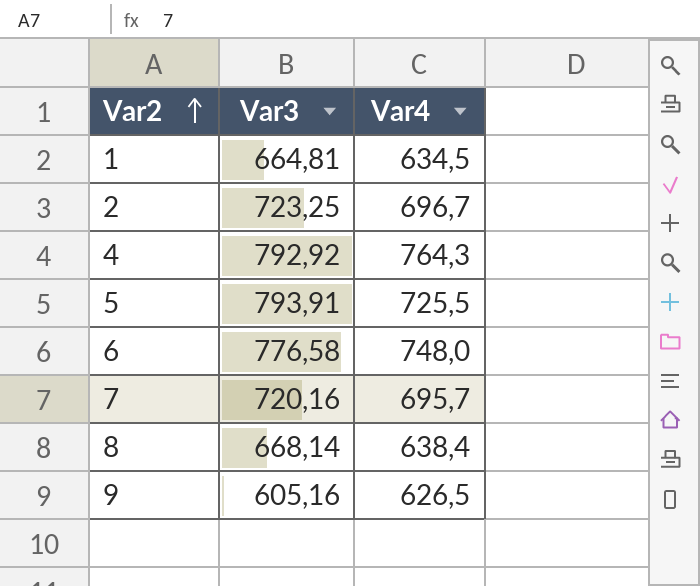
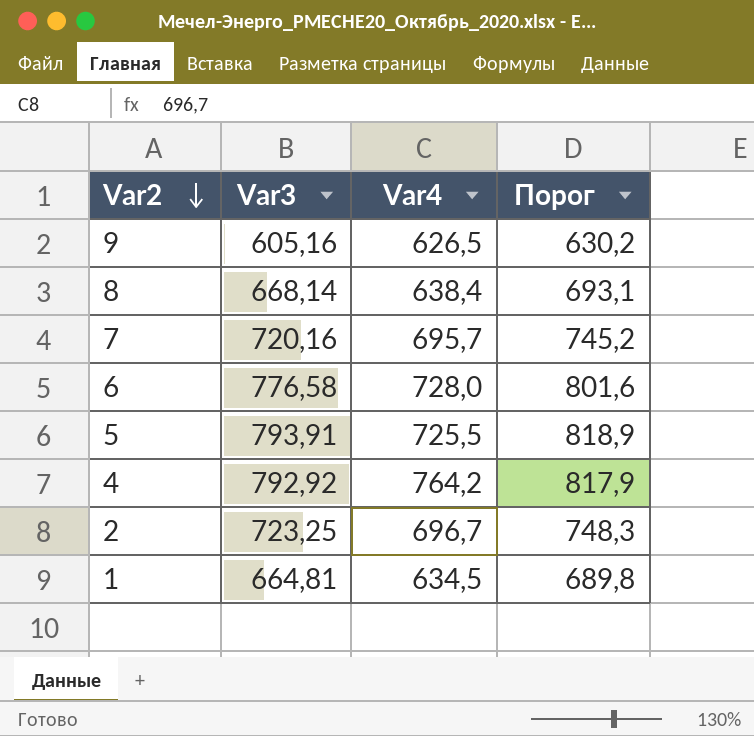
row order: Var2 ascending -> Var2 descending
column Порог | formula: none -> [Var3] + 25
6 | Var4: 748,0 -> 728,0
4 | Var4: 764,3 -> 764,2

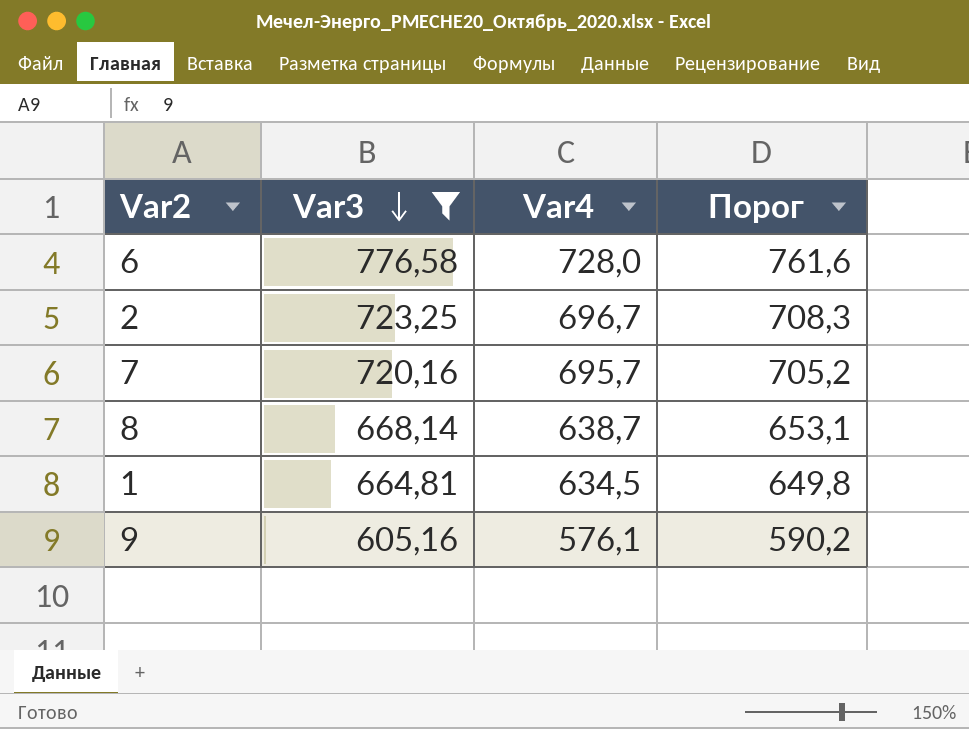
filter: none -> Var3 <= 776,58
row order: Var2 descending -> Var3 descending
column Порог | formula: [Var3] + 25 -> [Var3] - 15
8 | Var4: 638,4 -> 638,7
9 | Var4: 626,5 -> 576,1

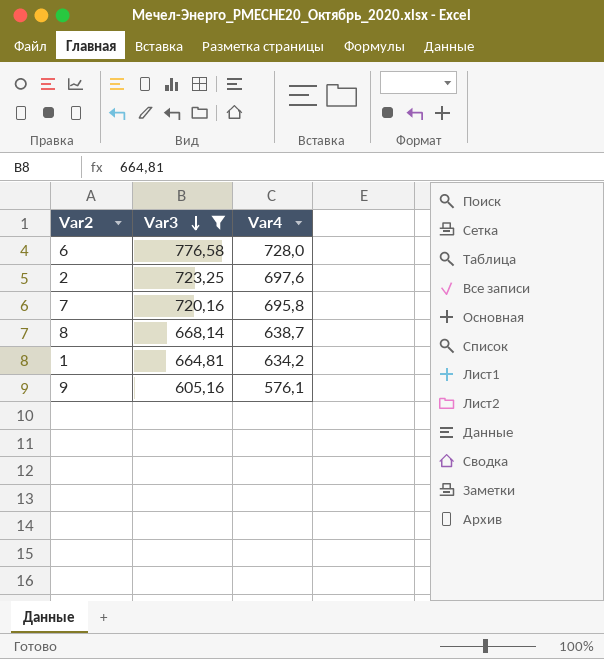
column Порог | formula: [Var3] - 15 -> none
2 | Var4: 696,7 -> 697,6
7 | Var4: 695,7 -> 695,8
1 | Var4: 634,5 -> 634,2

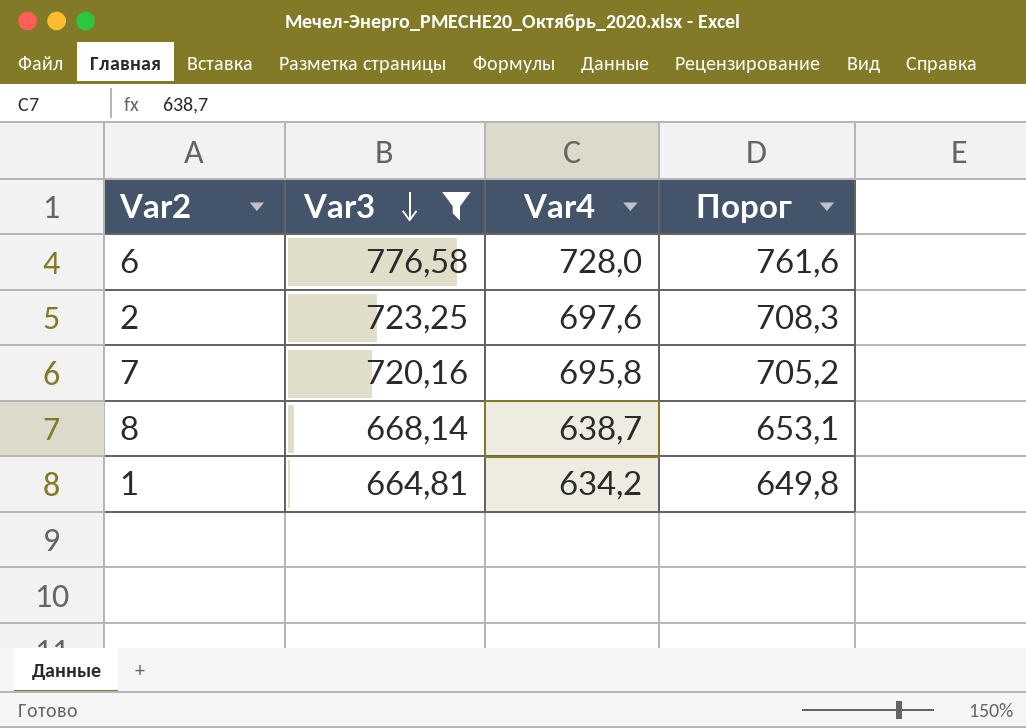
column Порог | formula: none -> [Var3] - 15
row 9: 605,16 | 576,1 -> none

